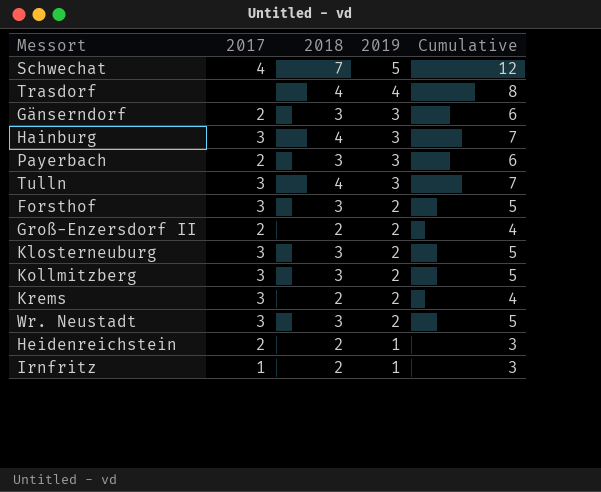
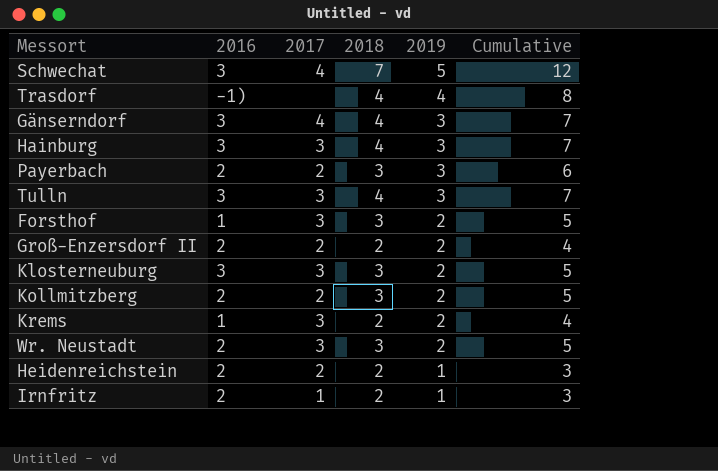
column 2016 | position: none -> 2
Gänserndorf | 2017: 2 -> 4
Gänserndorf | 2018: 3 -> 4
Gänserndorf | Cumulative: 6 -> 7
Kollmitzberg | 2017: 3 -> 2

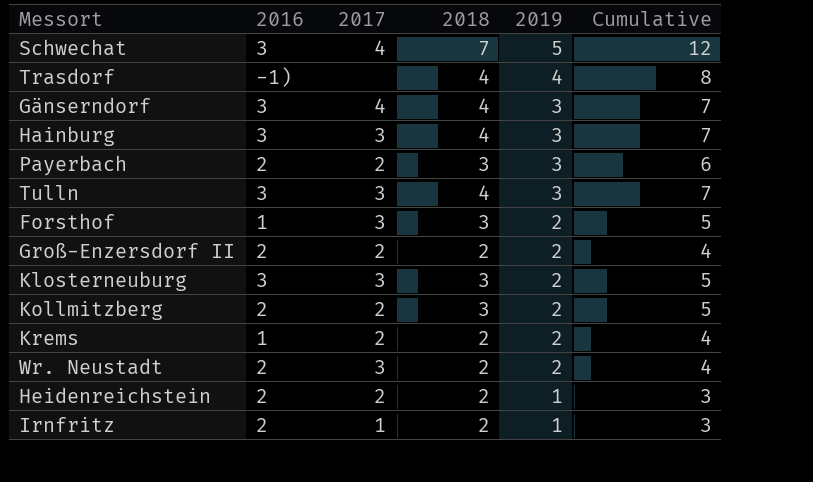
Krems | 2017: 3 -> 2
Wr. Neustadt | 2018: 3 -> 2
Wr. Neustadt | Cumulative: 5 -> 4

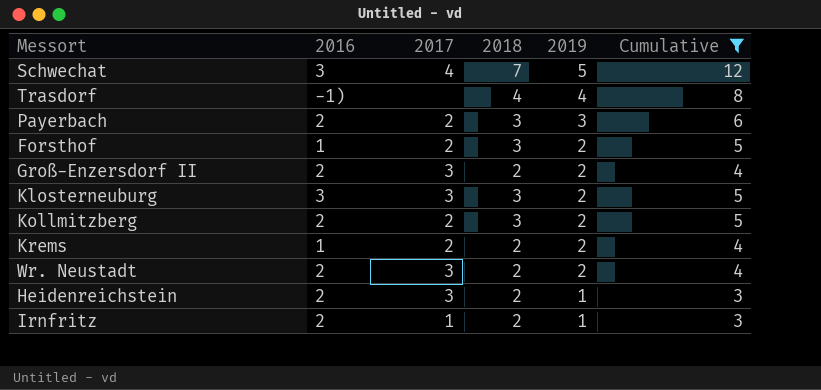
filter: none -> Cumulative != 7
Forsthof | 2017: 3 -> 2
Groß-Enzersdorf II | 2017: 2 -> 3
Heidenreichstein | 2017: 2 -> 3

